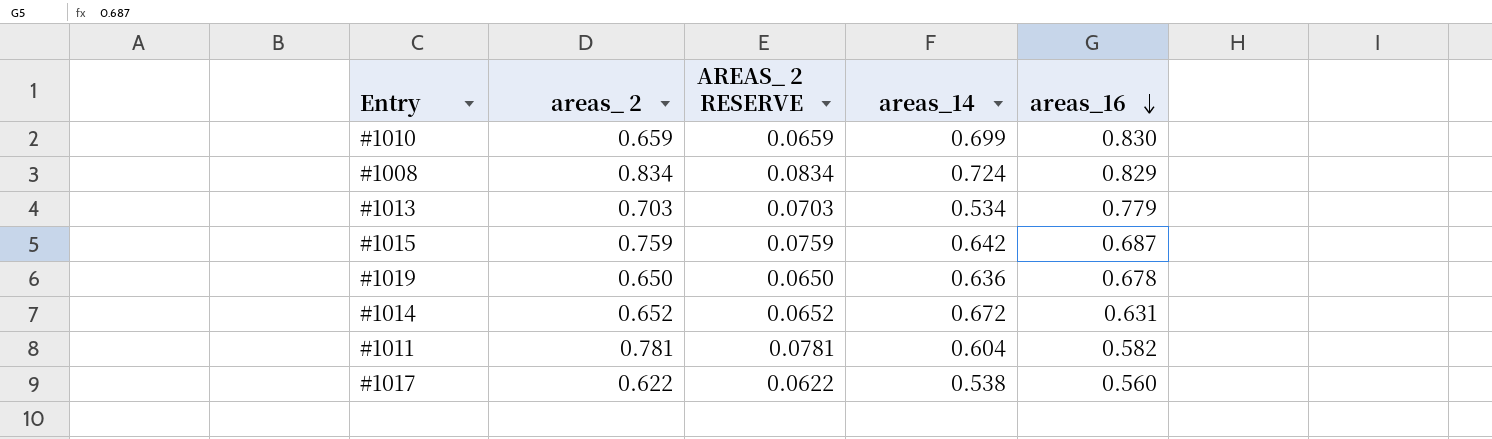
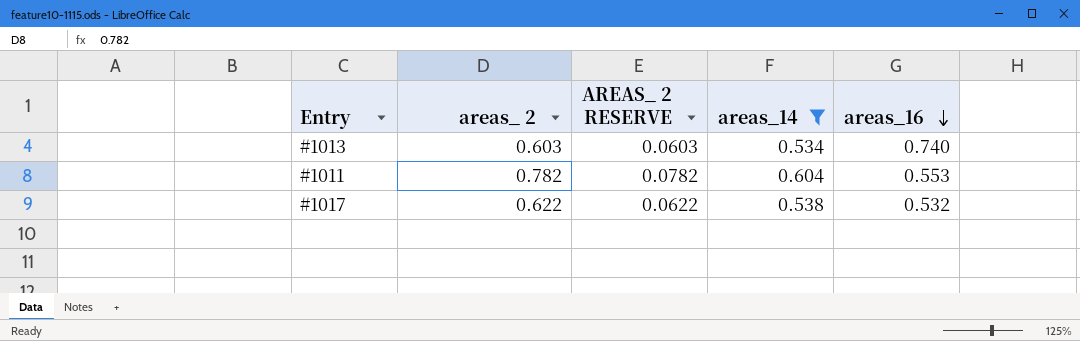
filter: none -> areas_14 <= 0.604
#1013 | areas_ 2: 0.703 -> 0.603
#1013 | AREAS_ 2 RESERVE: 0.0703 -> 0.0603
#1013 | areas_16: 0.779 -> 0.740
#1011 | areas_ 2: 0.781 -> 0.782
#1011 | AREAS_ 2 RESERVE: 0.0781 -> 0.0782
#1011 | areas_16: 0.582 -> 0.553
#1017 | areas_16: 0.560 -> 0.532

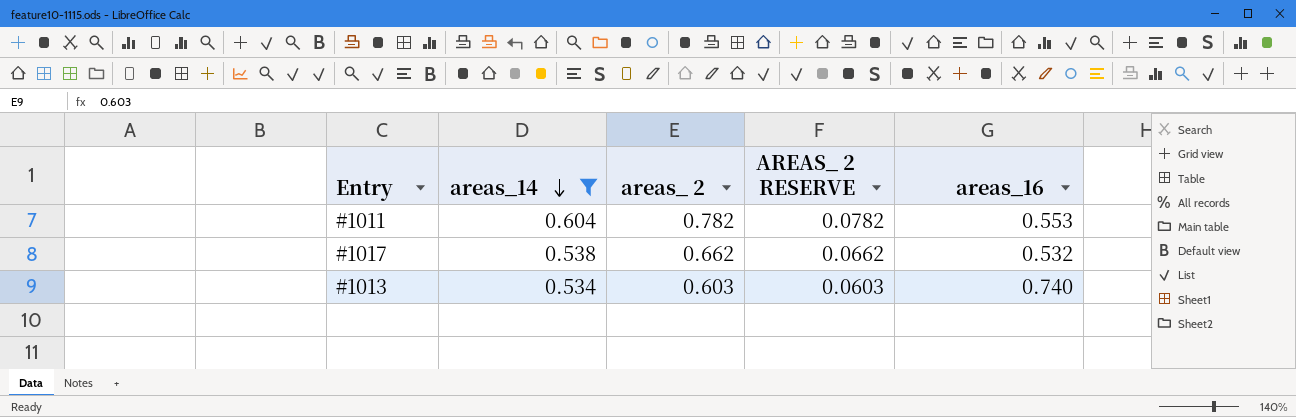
row order: areas_16 descending -> areas_14 descending
column areas_14 | position: 4 -> 2
#1017 | areas_ 2: 0.622 -> 0.662
#1017 | AREAS_ 2 RESERVE: 0.0622 -> 0.0662

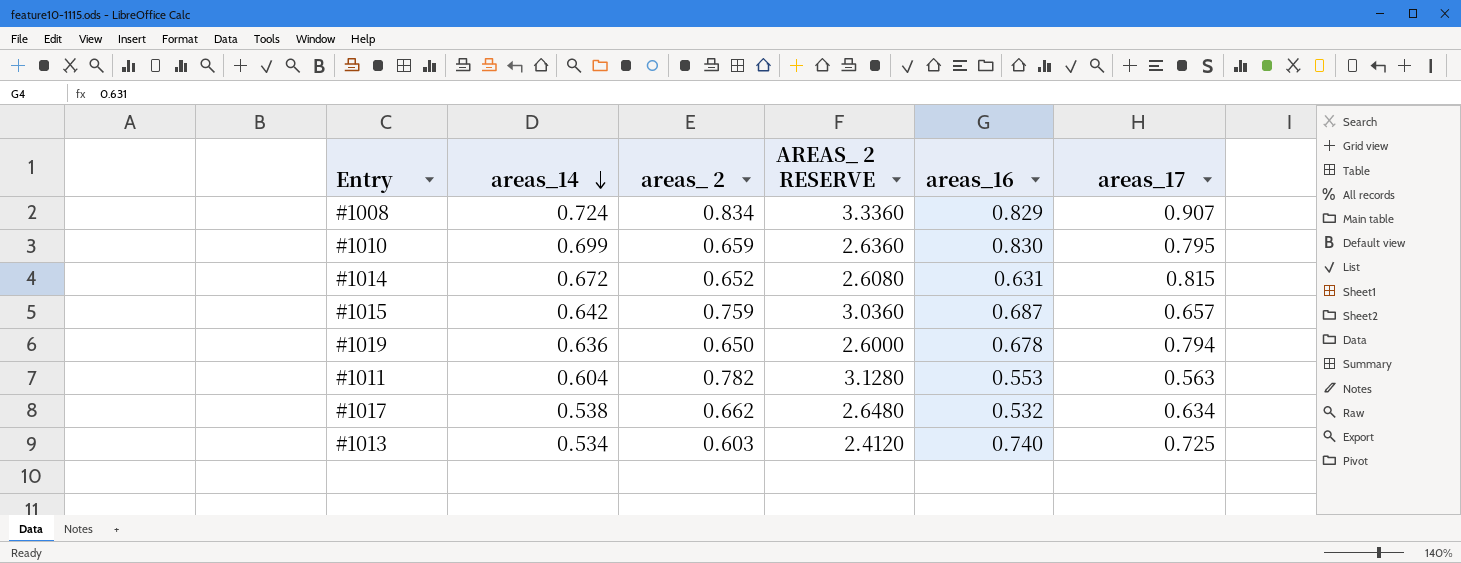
filter: areas_14 <= 0.604 -> none
column AREAS_ 2 RESERVE | formula: [areas_ 2] * 0.1 -> [areas_ 2] * 4
column areas_17 | position: none -> 6

